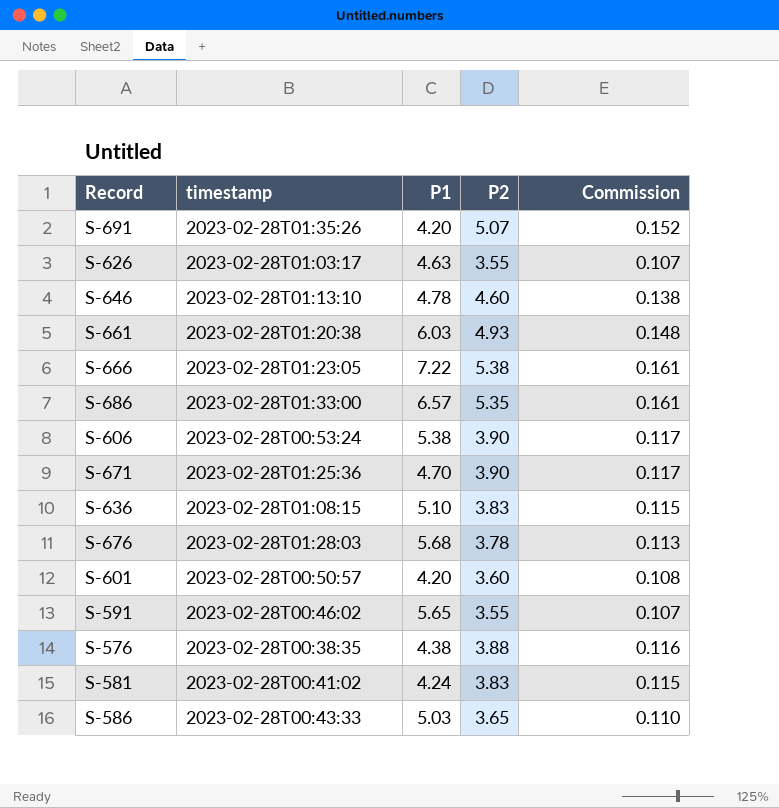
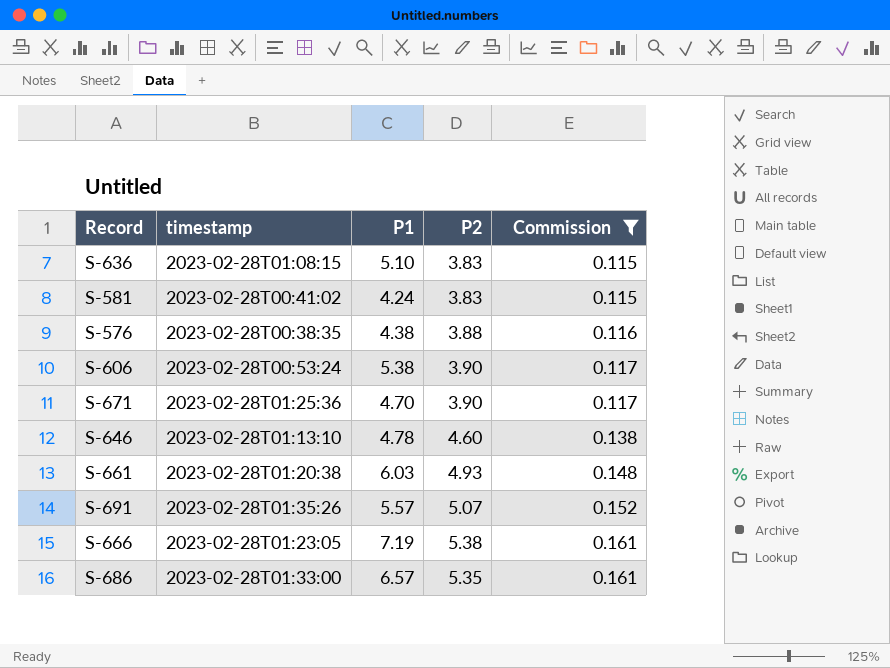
filter: none -> Commission >= 0.115
row order: none -> Commission ascending
S-691 | P1: 4.20 -> 5.57
S-666 | P1: 7.22 -> 7.19

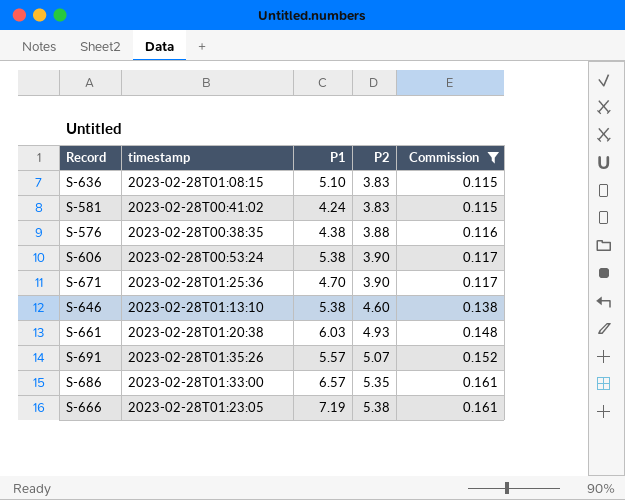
row order: Commission ascending -> P2 ascending
S-646 | P1: 4.78 -> 5.38

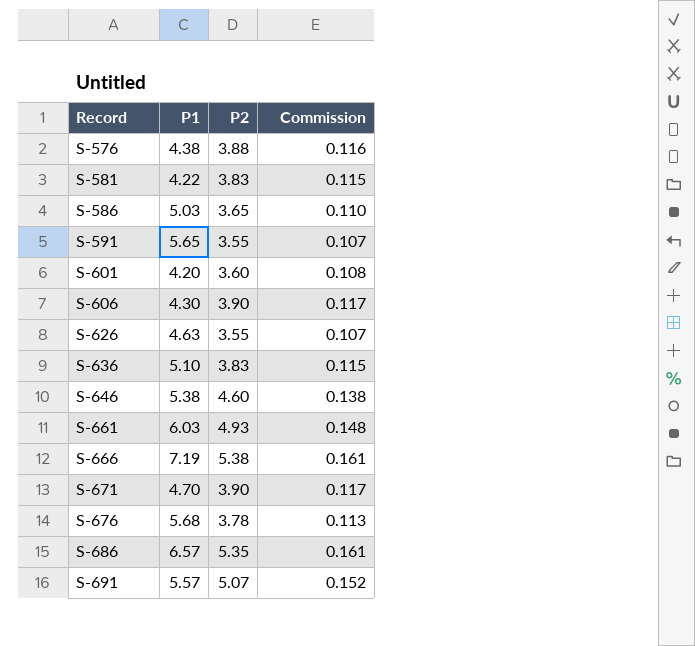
filter: Commission >= 0.115 -> none
row order: P2 ascending -> Record ascending
column timestamp | position: 2 -> none
S-581 | P1: 4.24 -> 4.22
S-606 | P1: 5.38 -> 4.30

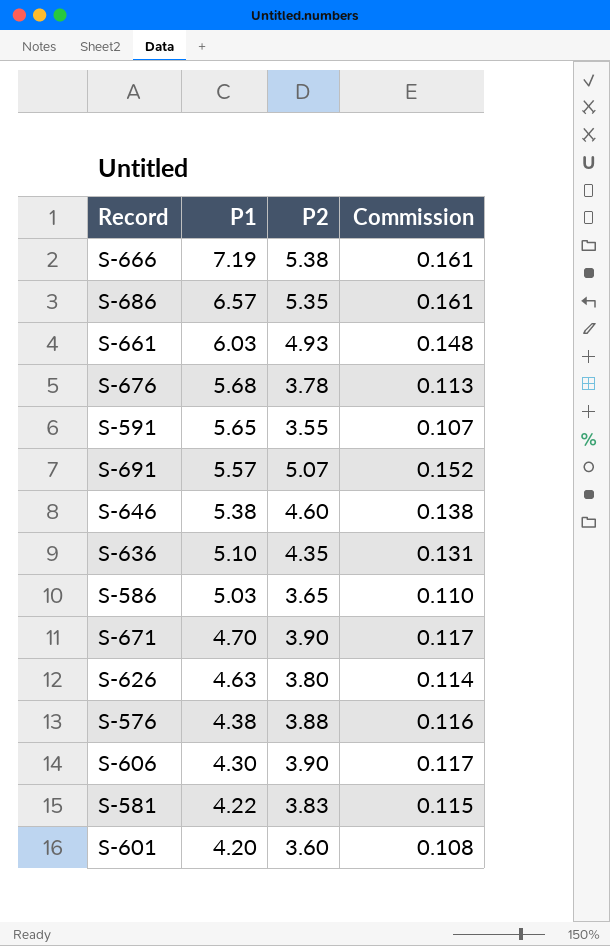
row order: Record ascending -> P1 descending
S-636 | P2: 3.83 -> 4.35
S-636 | Commission: 0.115 -> 0.131
S-626 | P2: 3.55 -> 3.80
S-626 | Commission: 0.107 -> 0.114

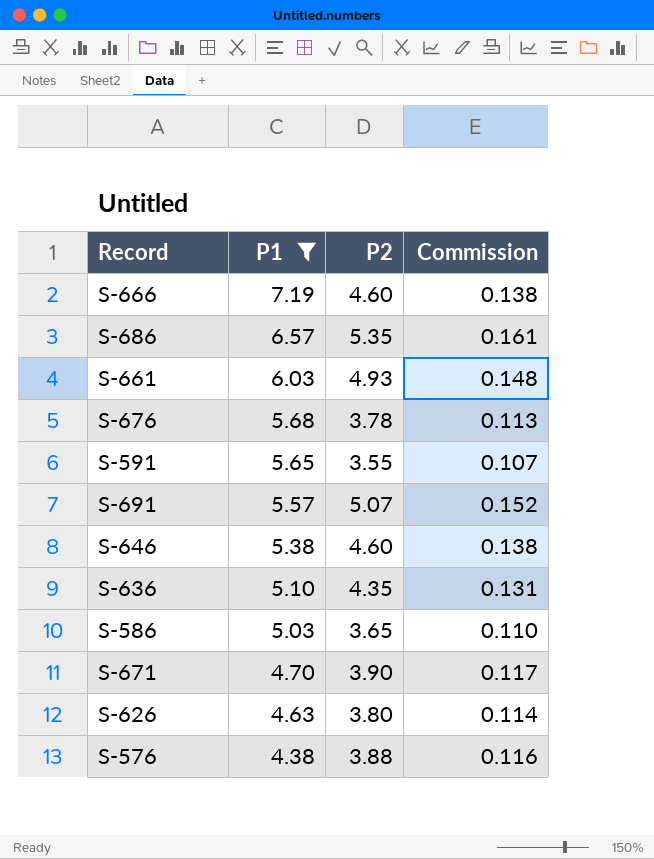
filter: none -> P1 >= 4.38
S-666 | P2: 5.38 -> 4.60
S-666 | Commission: 0.161 -> 0.138

